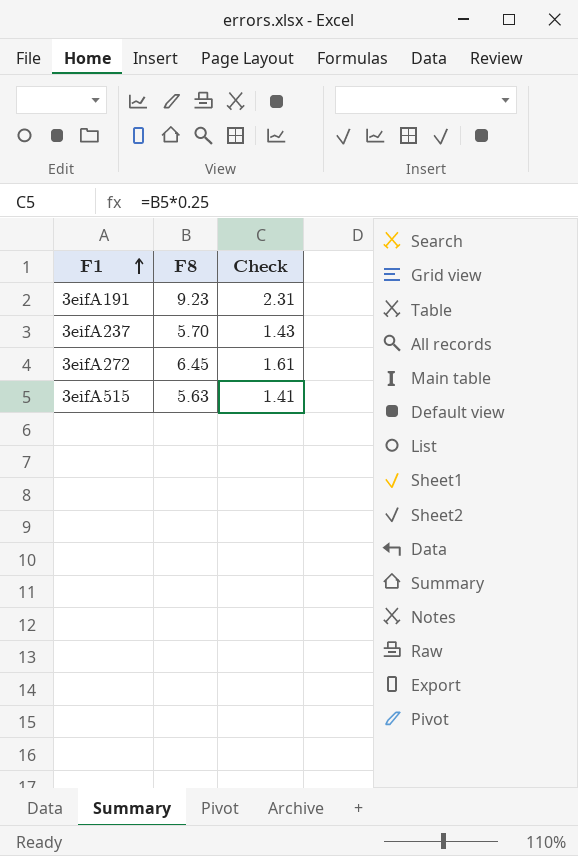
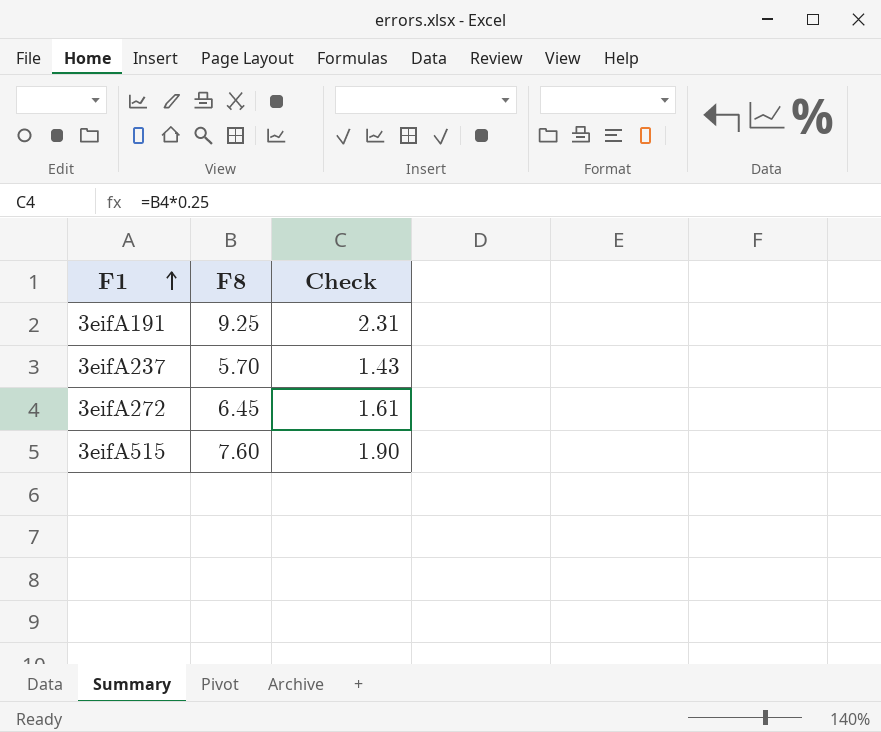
3eifA191 | F8: 9.23 -> 9.25
3eifA515 | F8: 5.63 -> 7.60
3eifA515 | Check: 1.41 -> 1.90

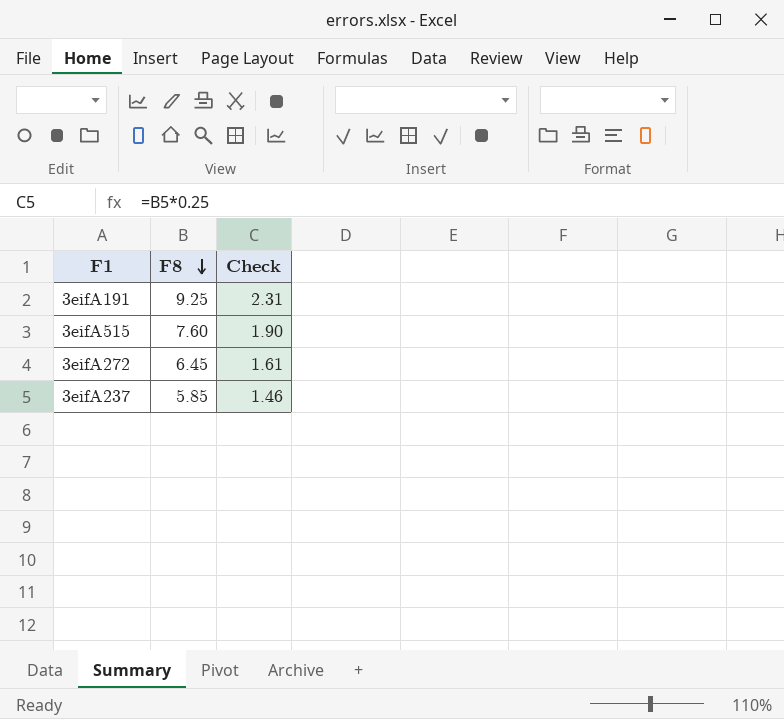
row order: F1 ascending -> F8 descending
3eifA237 | F8: 5.70 -> 5.85
3eifA237 | Check: 1.43 -> 1.46

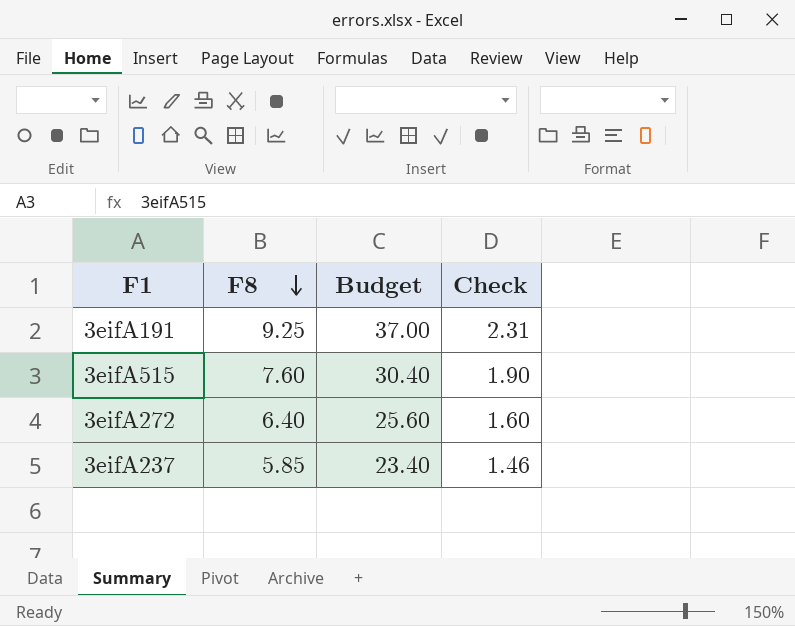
column Budget | formula: none -> [F8] * 4
3eifA272 | F8: 6.45 -> 6.40
3eifA272 | Check: 1.61 -> 1.60

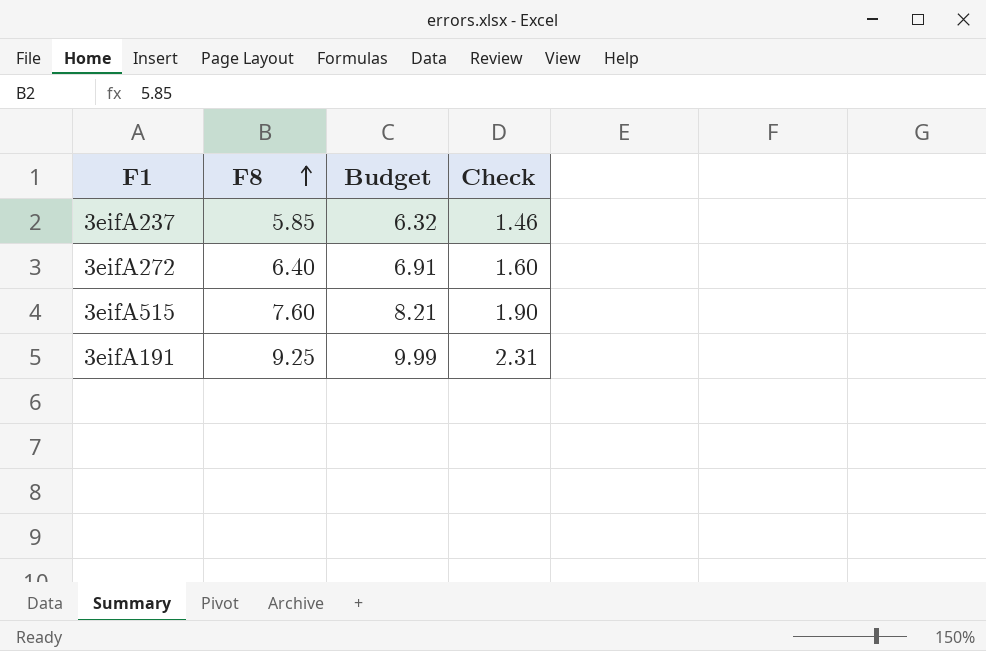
row order: F8 descending -> F8 ascending
column Budget | formula: [F8] * 4 -> [F8] * 1.08

